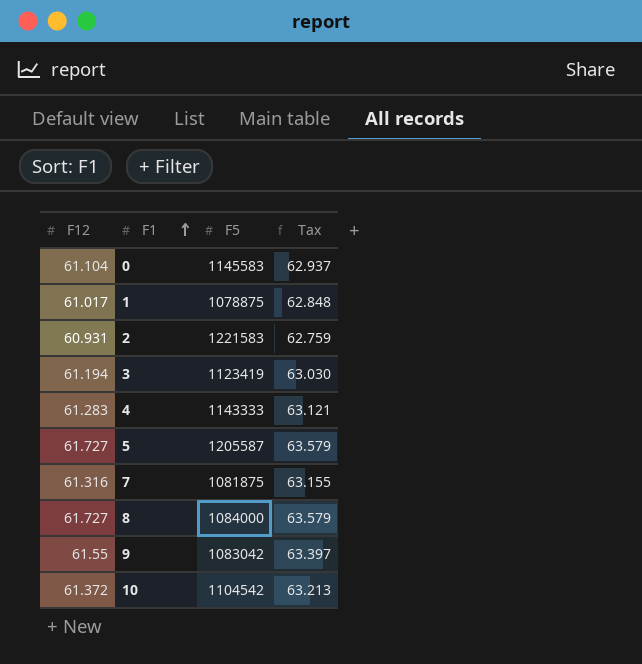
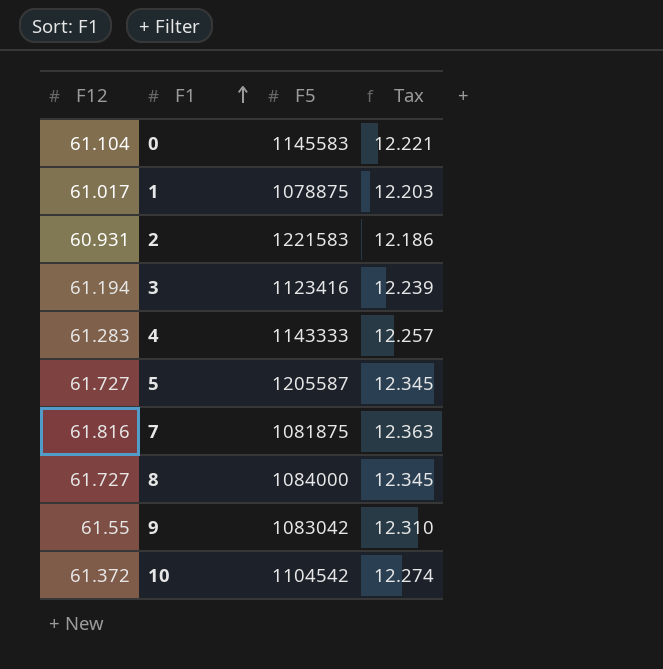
column Tax | formula: [F12] * 1.03 -> [F12] * 0.2
3 | F5: 1123419 -> 1123416
7 | F12: 61.316 -> 61.816

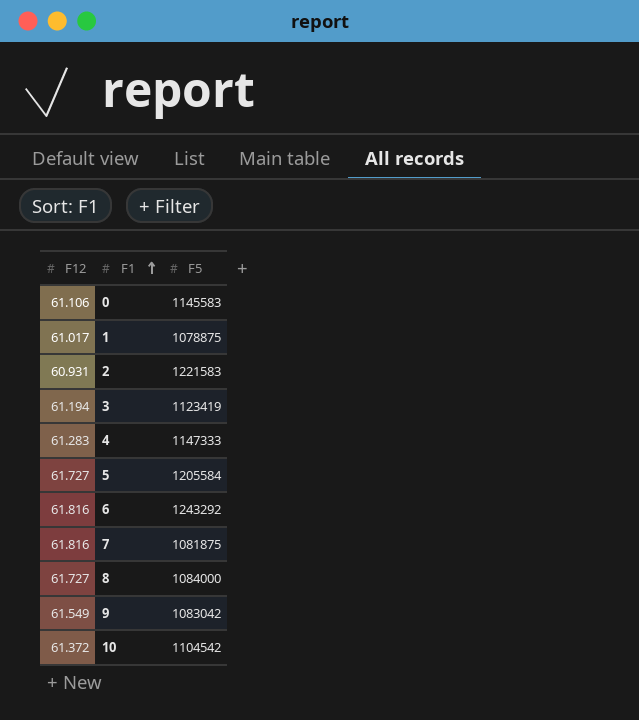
column Tax | formula: [F12] * 0.2 -> none
0 | F12: 61.104 -> 61.106
3 | F5: 1123416 -> 1123419
4 | F5: 1143333 -> 1147333
5 | F5: 1205587 -> 1205584
row 6: none -> 61.816 | 1243292
9 | F12: 61.55 -> 61.549

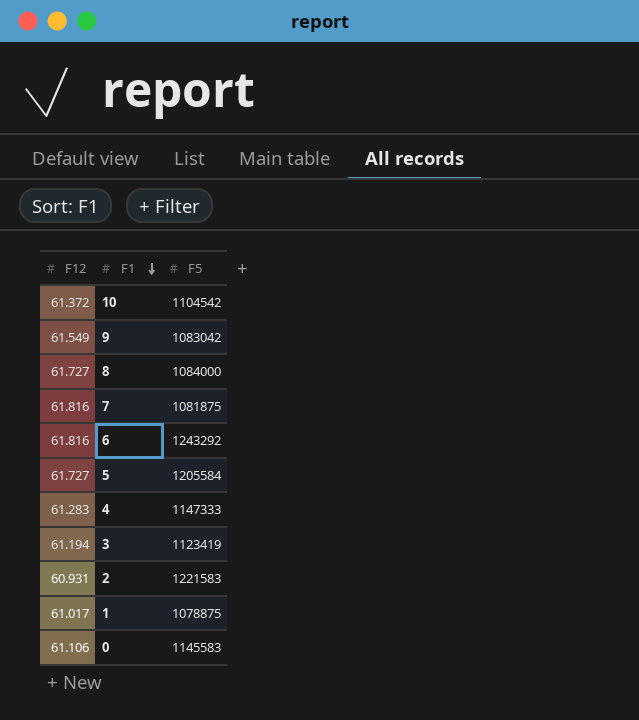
row order: F1 ascending -> F1 descending

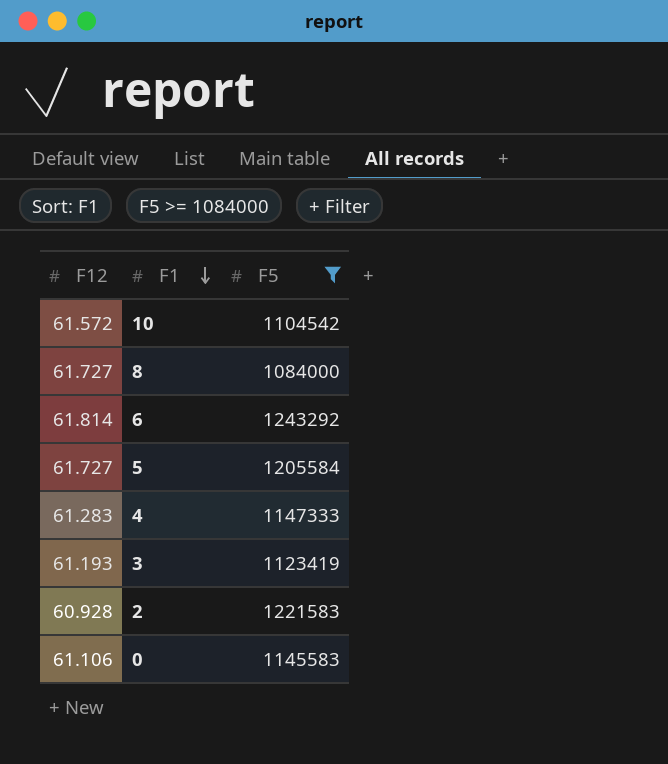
filter: none -> F5 >= 1084000
10 | F12: 61.372 -> 61.572
6 | F12: 61.816 -> 61.814
3 | F12: 61.194 -> 61.193
2 | F12: 60.931 -> 60.928

